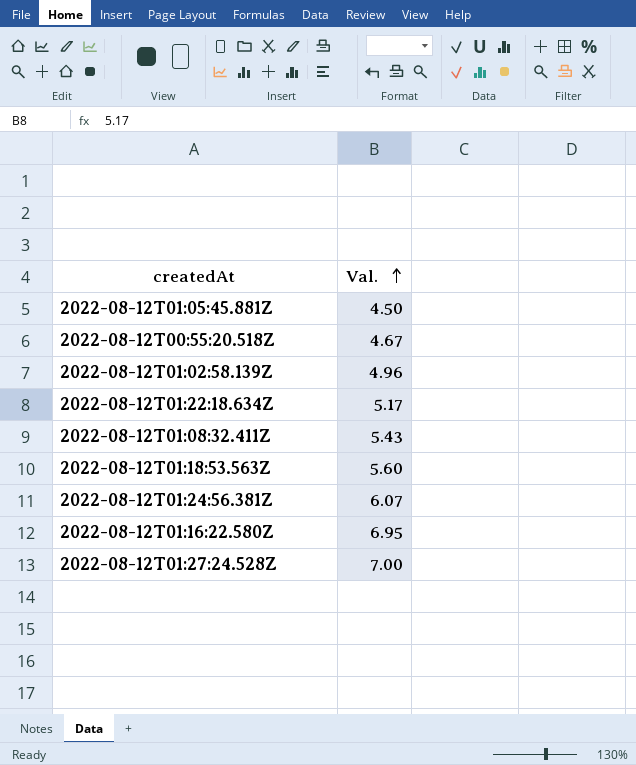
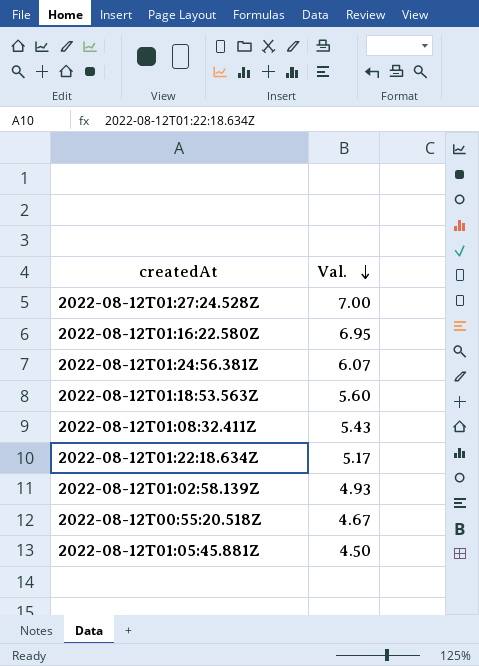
row order: Val. ascending -> Val. descending
2022-08-12T01:02:58.139Z | Val.: 4.96 -> 4.93

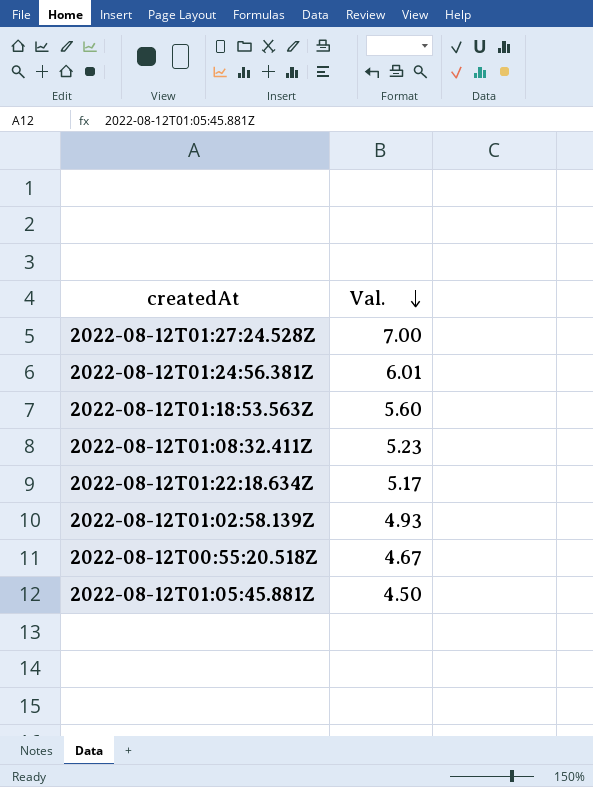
row 2022-08-12T01:16:22.580Z: 6.95 -> none
2022-08-12T01:24:56.381Z | Val.: 6.07 -> 6.01
2022-08-12T01:08:32.411Z | Val.: 5.43 -> 5.23

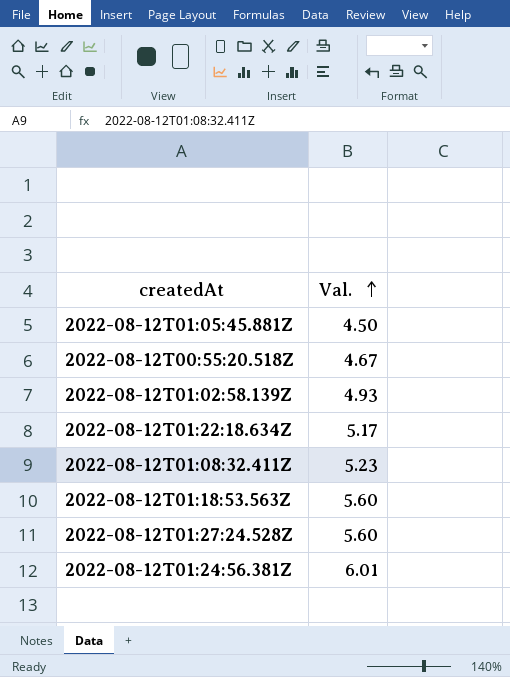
row order: Val. descending -> Val. ascending
2022-08-12T01:27:24.528Z | Val.: 7.00 -> 5.60

